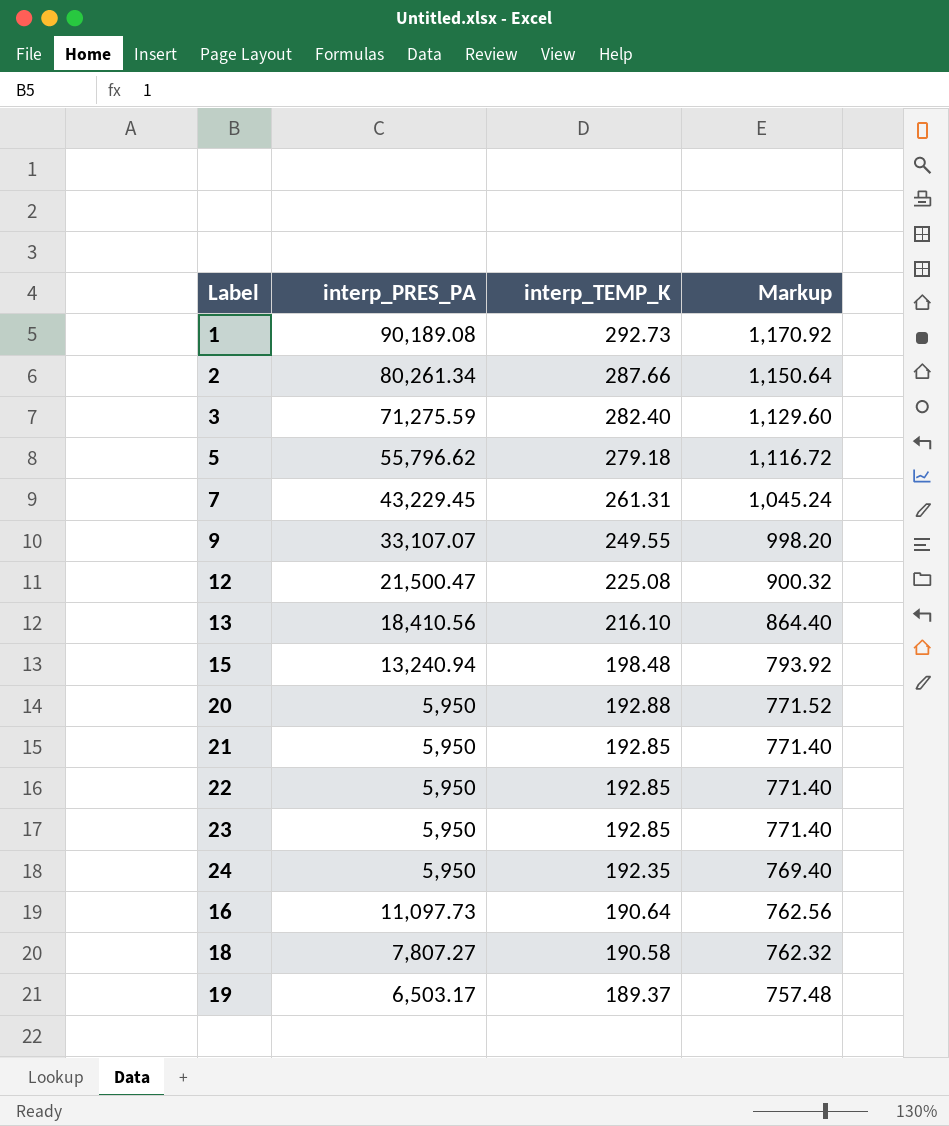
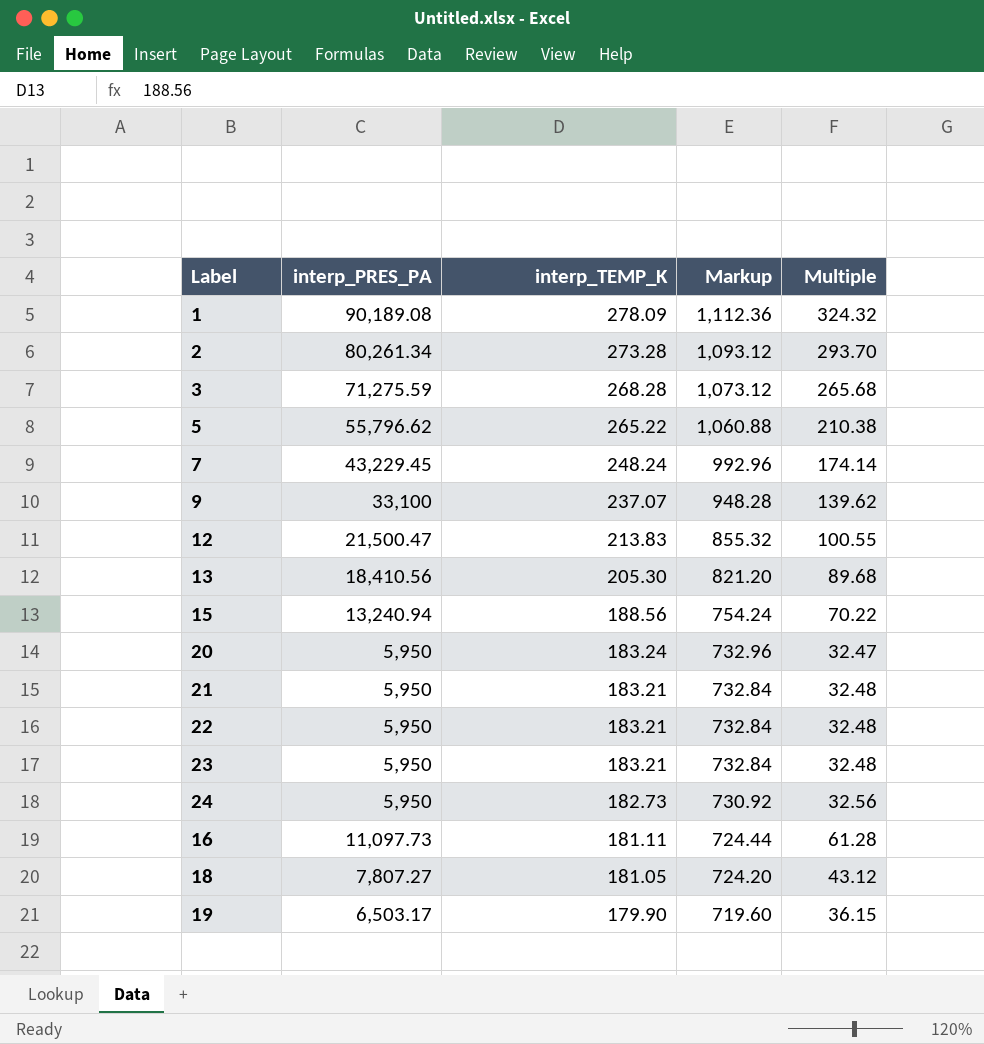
column Multiple | formula: none -> [interp_PRES_PA] / [interp_TEMP_K]
1 | interp_TEMP_K: 292.73 -> 278.09
1 | Markup: 1,170.92 -> 1,112.36
2 | interp_TEMP_K: 287.66 -> 273.28
2 | Markup: 1,150.64 -> 1,093.12
3 | interp_TEMP_K: 282.40 -> 268.28
3 | Markup: 1,129.60 -> 1,073.12
5 | interp_TEMP_K: 279.18 -> 265.22
5 | Markup: 1,116.72 -> 1,060.88
7 | interp_TEMP_K: 261.31 -> 248.24
7 | Markup: 1,045.24 -> 992.96
9 | interp_PRES_PA: 33,107.07 -> 33,100
9 | interp_TEMP_K: 249.55 -> 237.07
9 | Markup: 998.20 -> 948.28
12 | interp_TEMP_K: 225.08 -> 213.83
12 | Markup: 900.32 -> 855.32
13 | interp_TEMP_K: 216.10 -> 205.30
13 | Markup: 864.40 -> 821.20
15 | interp_TEMP_K: 198.48 -> 188.56
15 | Markup: 793.92 -> 754.24
20 | interp_TEMP_K: 192.88 -> 183.24
20 | Markup: 771.52 -> 732.96
21 | interp_TEMP_K: 192.85 -> 183.21
21 | Markup: 771.40 -> 732.84
22 | interp_TEMP_K: 192.85 -> 183.21
22 | Markup: 771.40 -> 732.84
23 | interp_TEMP_K: 192.85 -> 183.21
23 | Markup: 771.40 -> 732.84
24 | interp_TEMP_K: 192.35 -> 182.73
24 | Markup: 769.40 -> 730.92
16 | interp_TEMP_K: 190.64 -> 181.11
16 | Markup: 762.56 -> 724.44
18 | interp_TEMP_K: 190.58 -> 181.05
18 | Markup: 762.32 -> 724.20
19 | interp_TEMP_K: 189.37 -> 179.90
19 | Markup: 757.48 -> 719.60

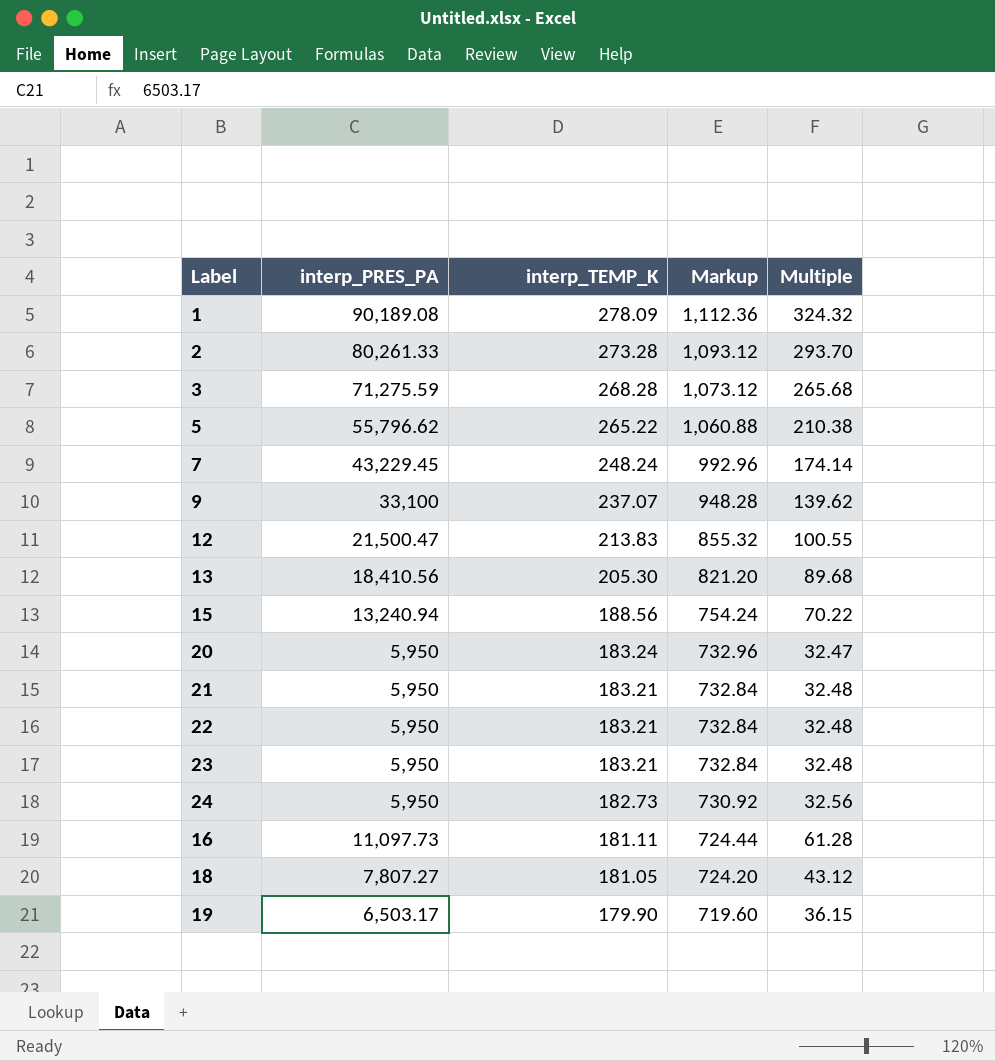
2 | interp_PRES_PA: 80,261.34 -> 80,261.33

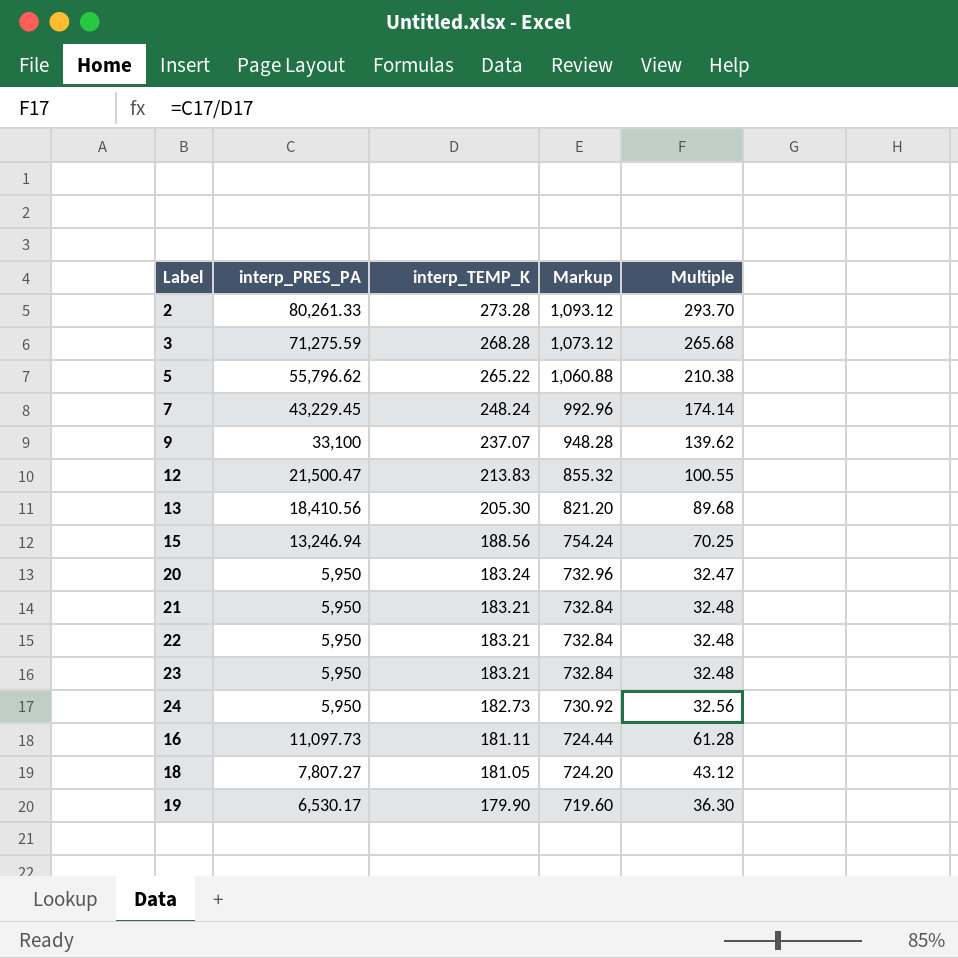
row 1: 90,189.08 | 278.09 | 1,112.36 | 324.32 -> none
15 | interp_PRES_PA: 13,240.94 -> 13,246.94
15 | Multiple: 70.22 -> 70.25
19 | interp_PRES_PA: 6,503.17 -> 6,530.17
19 | Multiple: 36.15 -> 36.30

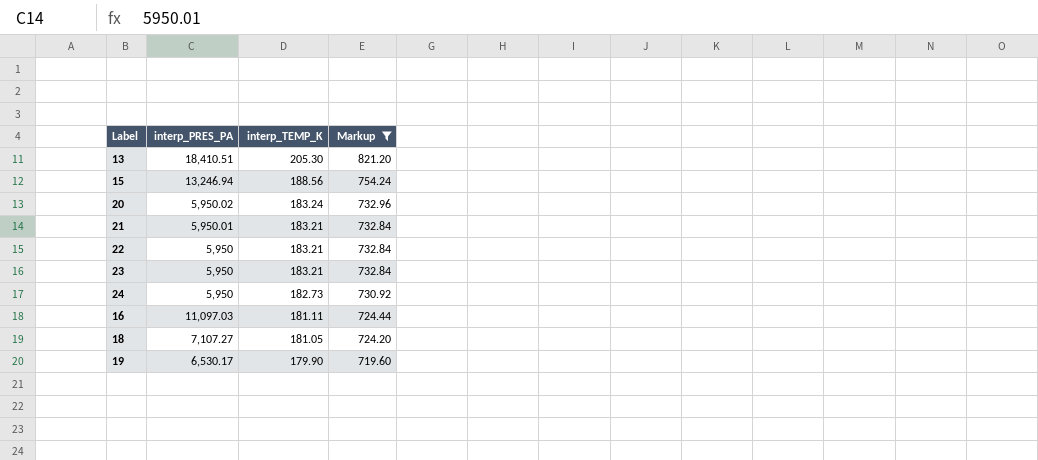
filter: none -> Markup <= 821.20
column Multiple | formula: [interp_PRES_PA] / [interp_TEMP_K] -> none
13 | interp_PRES_PA: 18,410.56 -> 18,410.51
20 | interp_PRES_PA: 5,950 -> 5,950.02
21 | interp_PRES_PA: 5,950 -> 5,950.01
16 | interp_PRES_PA: 11,097.73 -> 11,097.03
18 | interp_PRES_PA: 7,807.27 -> 7,107.27

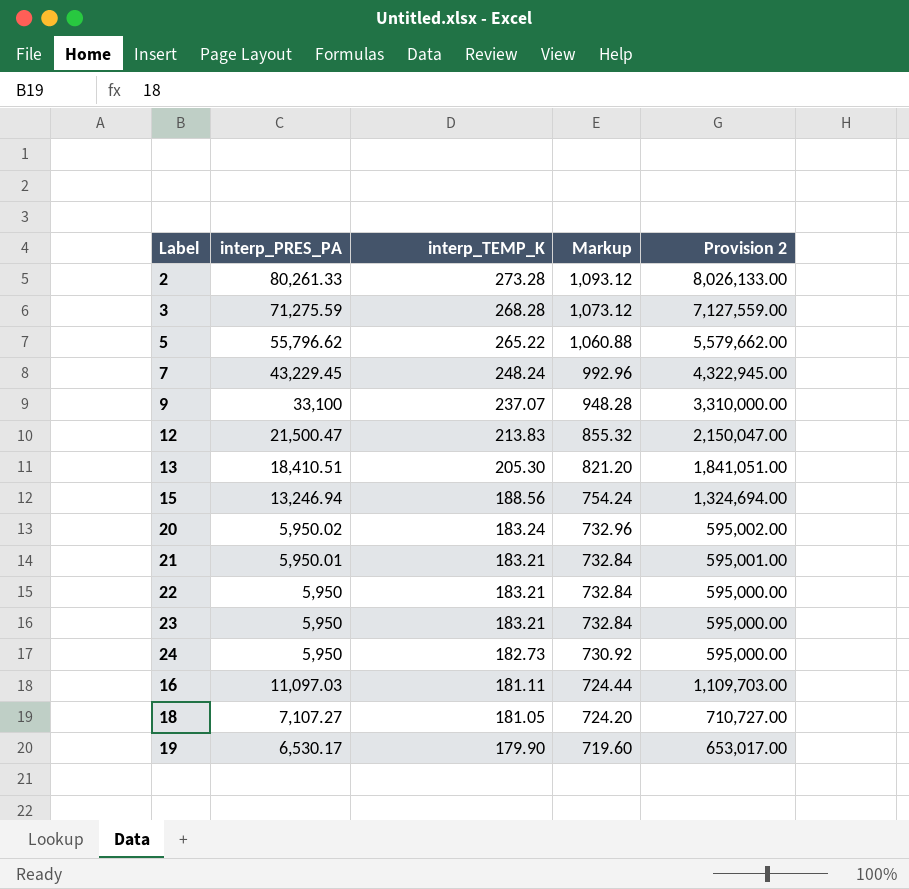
filter: Markup <= 821.20 -> none
column Provision 2 | formula: none -> [interp_PRES_PA] * 100

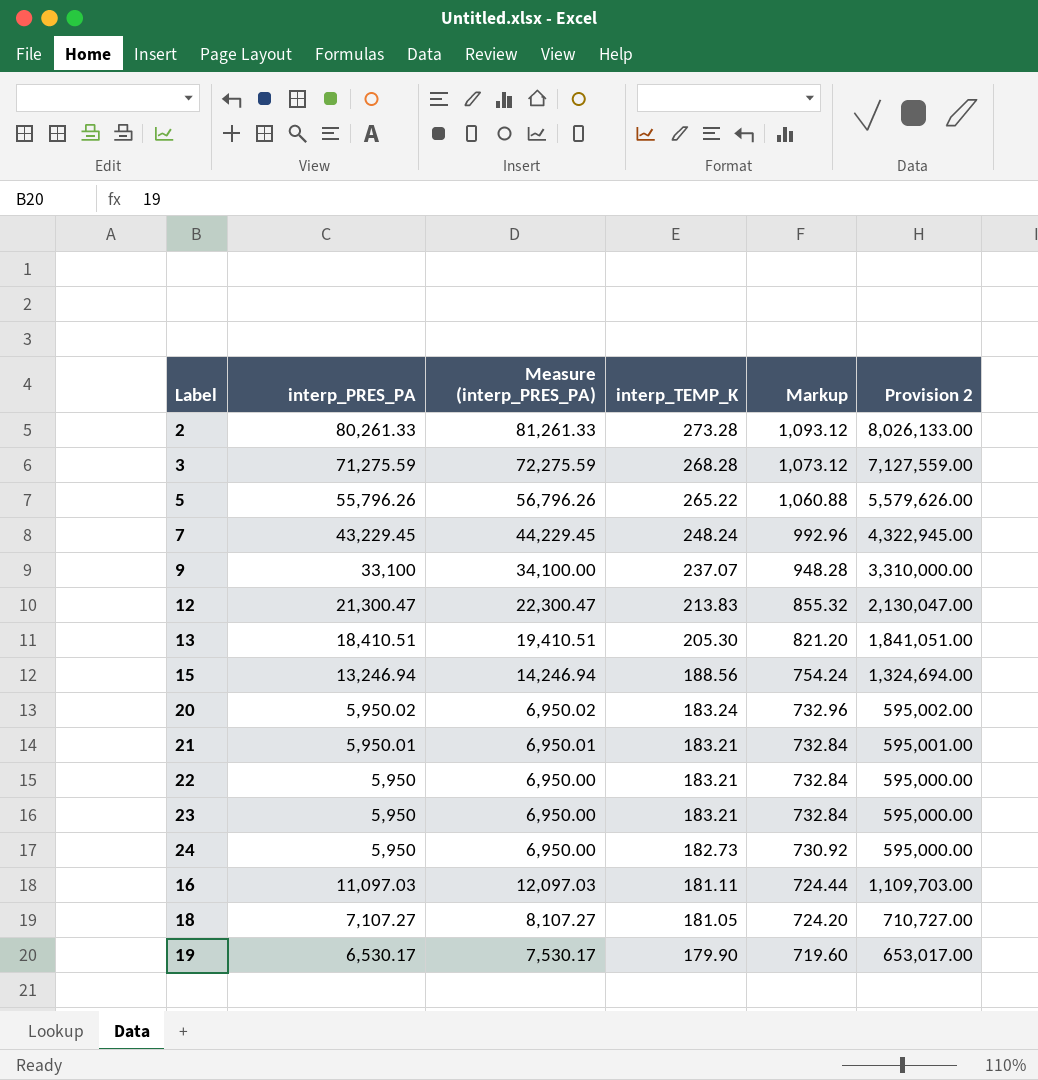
column Measure (interp_PRES_PA) | formula: none -> [interp_PRES_PA] + 1000
5 | interp_PRES_PA: 55,796.62 -> 55,796.26
5 | Provision 2: 5,579,662.00 -> 5,579,626.00
12 | interp_PRES_PA: 21,500.47 -> 21,300.47
12 | Provision 2: 2,150,047.00 -> 2,130,047.00

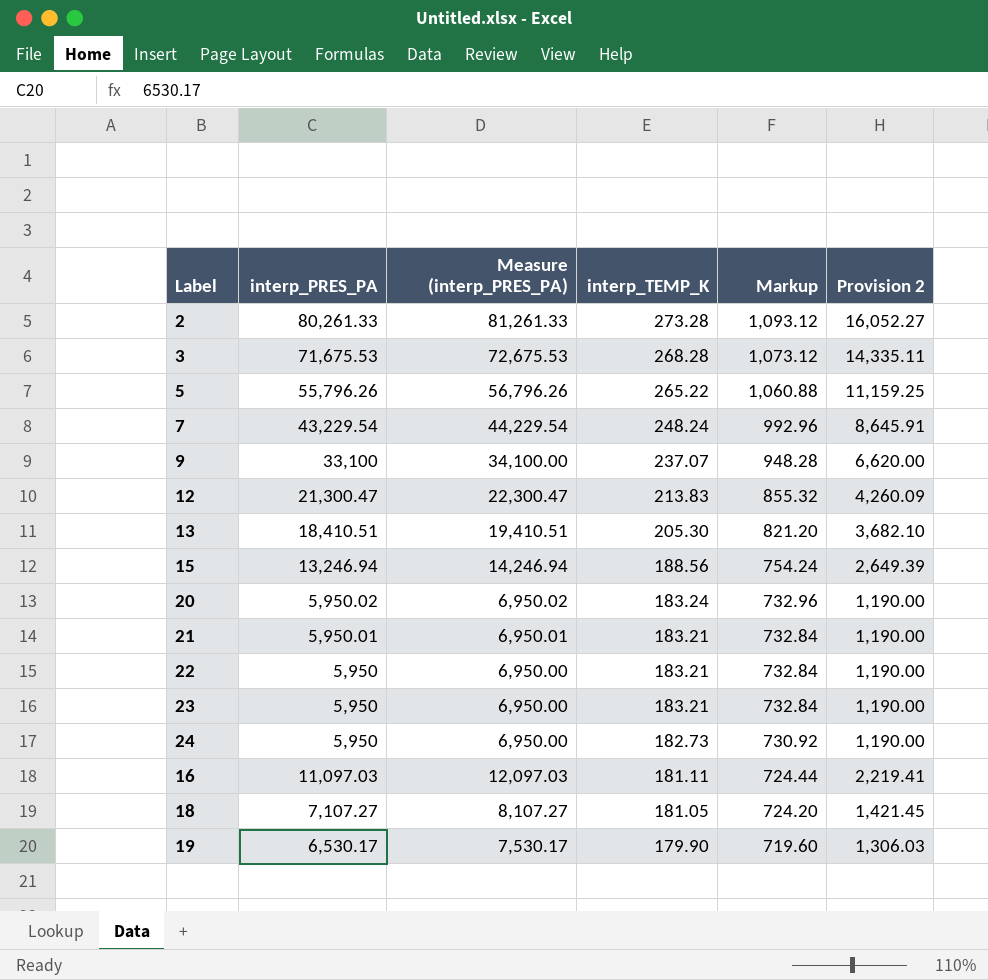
column Provision 2 | formula: [interp_PRES_PA] * 100 -> [interp_PRES_PA] * 0.2
3 | interp_PRES_PA: 71,275.59 -> 71,675.53
3 | Measure (interp_PRES_PA): 72,275.59 -> 72,675.53
7 | interp_PRES_PA: 43,229.45 -> 43,229.54
7 | Measure (interp_PRES_PA): 44,229.45 -> 44,229.54

